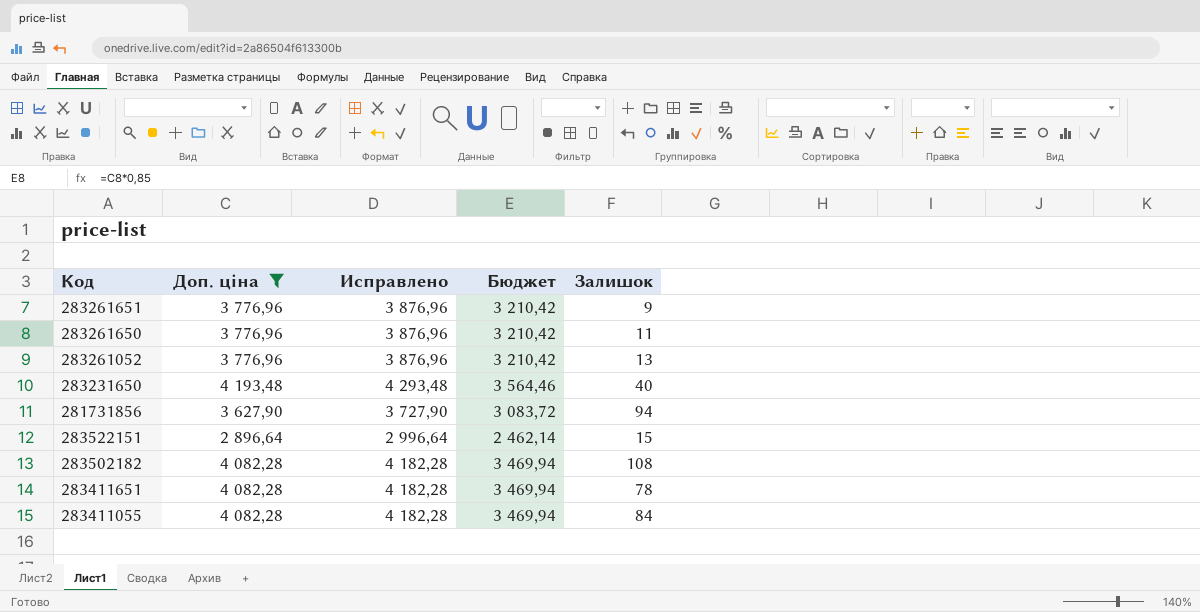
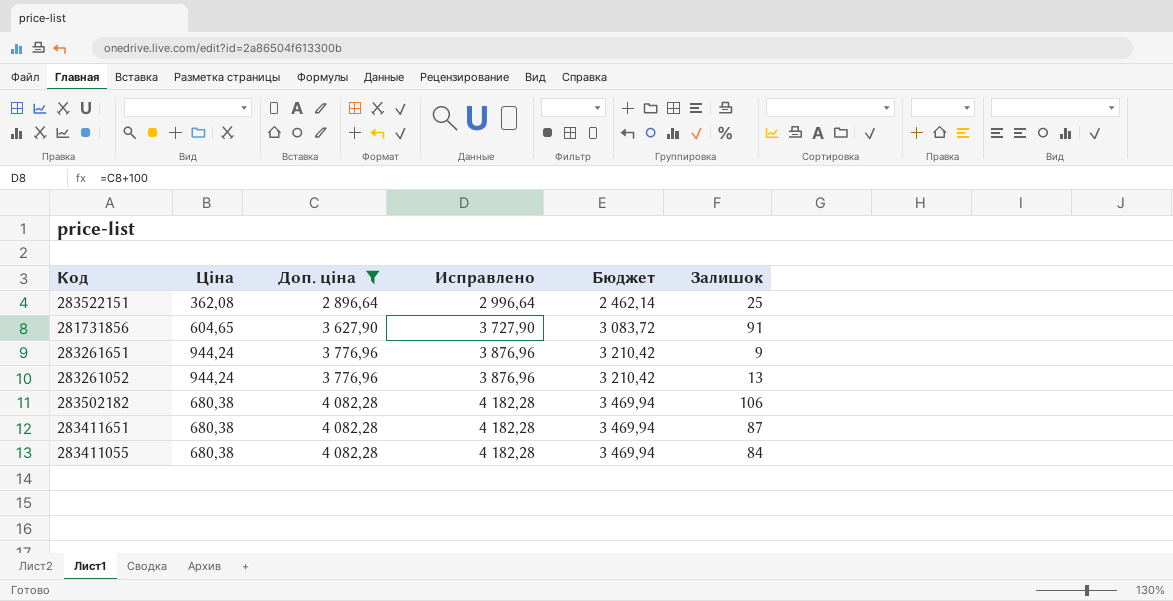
row order: none -> Доп. ціна ascending
column Ціна | position: none -> 2
row 283261650: 3 776,96 | 3 876,96 | 3 210,42 | 11 -> none
row 283231650: 4 193,48 | 4 293,48 | 3 564,46 | 40 -> none
283522151 | Залишок: 15 -> 25
281731856 | Залишок: 94 -> 91
283502182 | Залишок: 108 -> 106
283411651 | Залишок: 78 -> 87

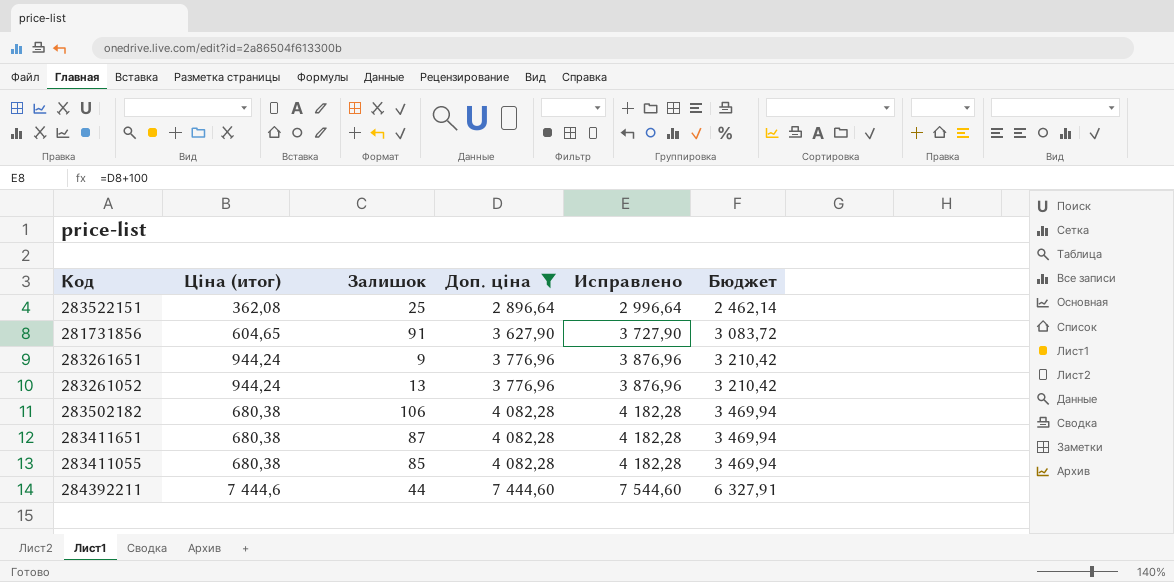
column name: Ціна -> Ціна (итог)
column Залишок | position: 6 -> 3
283411055 | Залишок: 84 -> 85
row 284392211: none -> 7 444,6 | 44 | 7 444,60 | 7 544,60 | 6 327,91

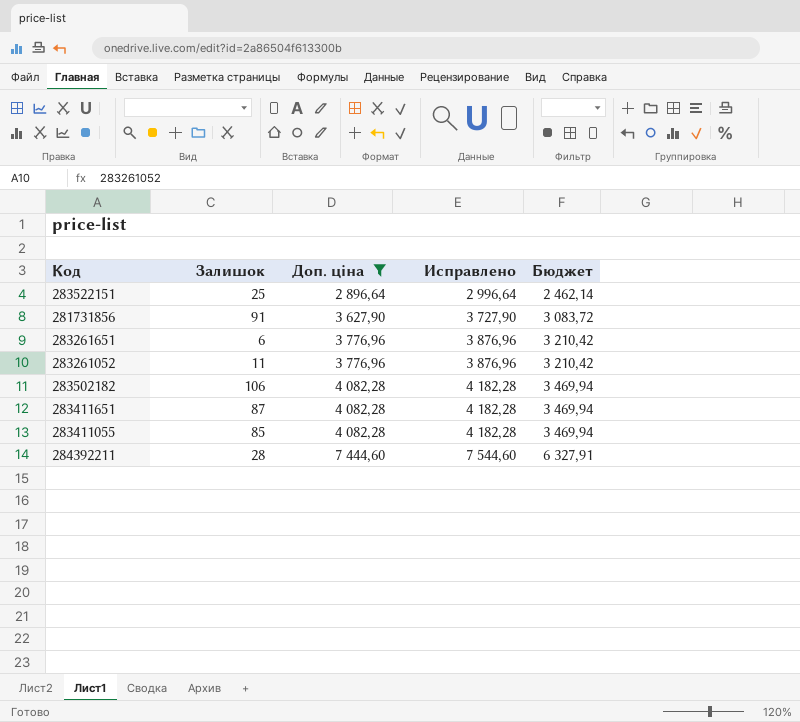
column Ціна (итог) | position: 2 -> none
283261651 | Залишок: 9 -> 6
283261052 | Залишок: 13 -> 11
284392211 | Залишок: 44 -> 28

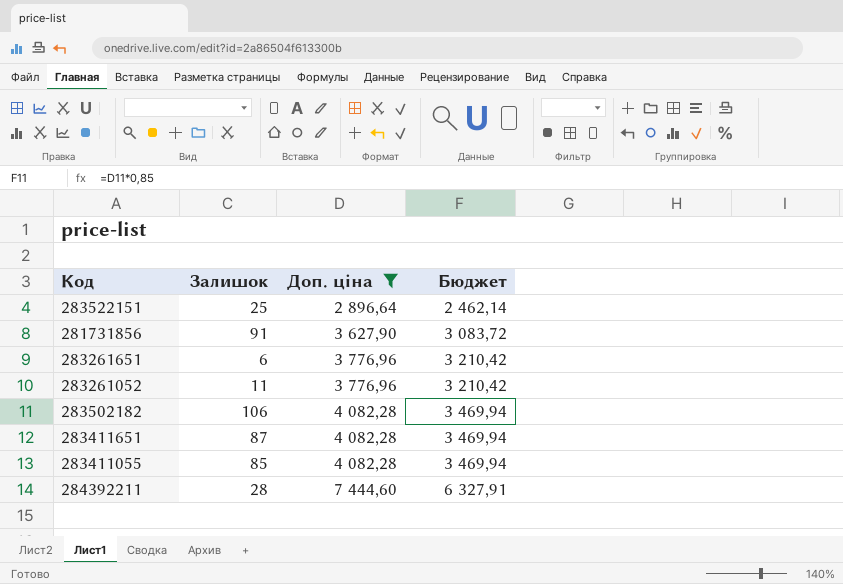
column Исправлено | formula: [Доп. ціна] + 100 -> none

